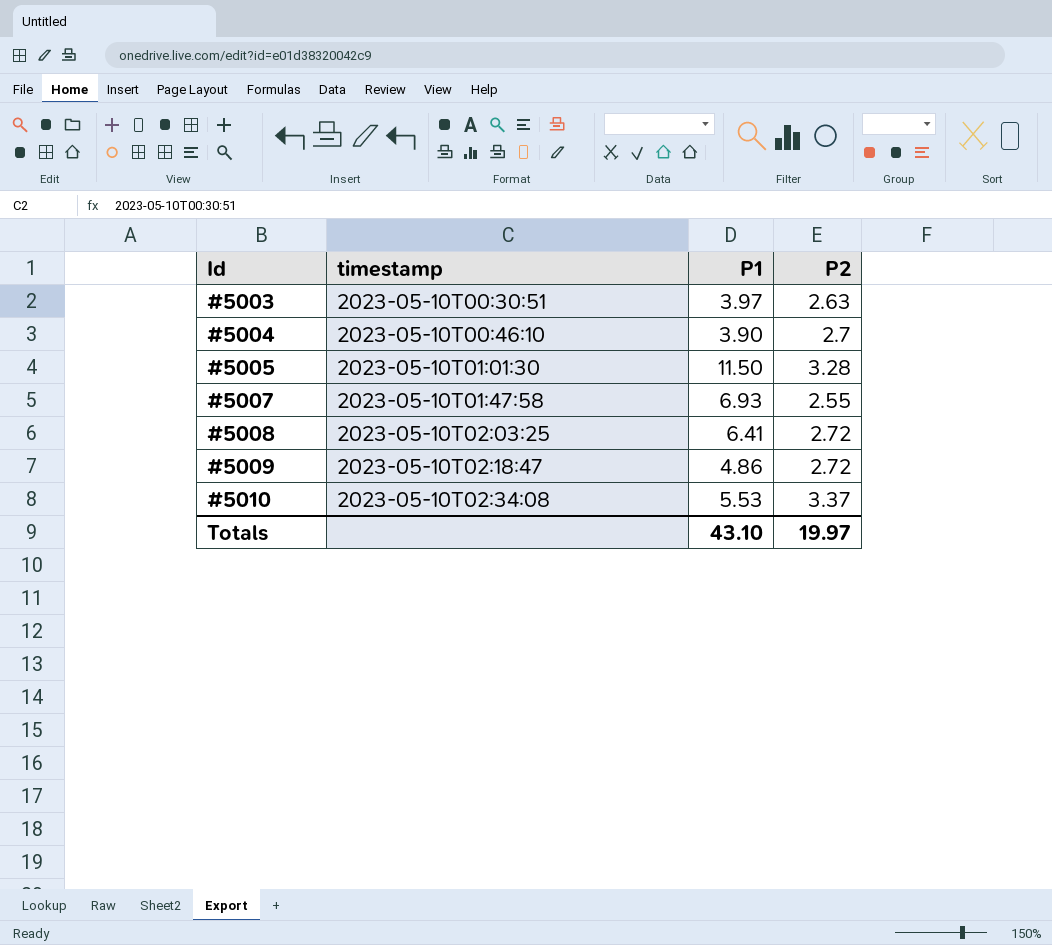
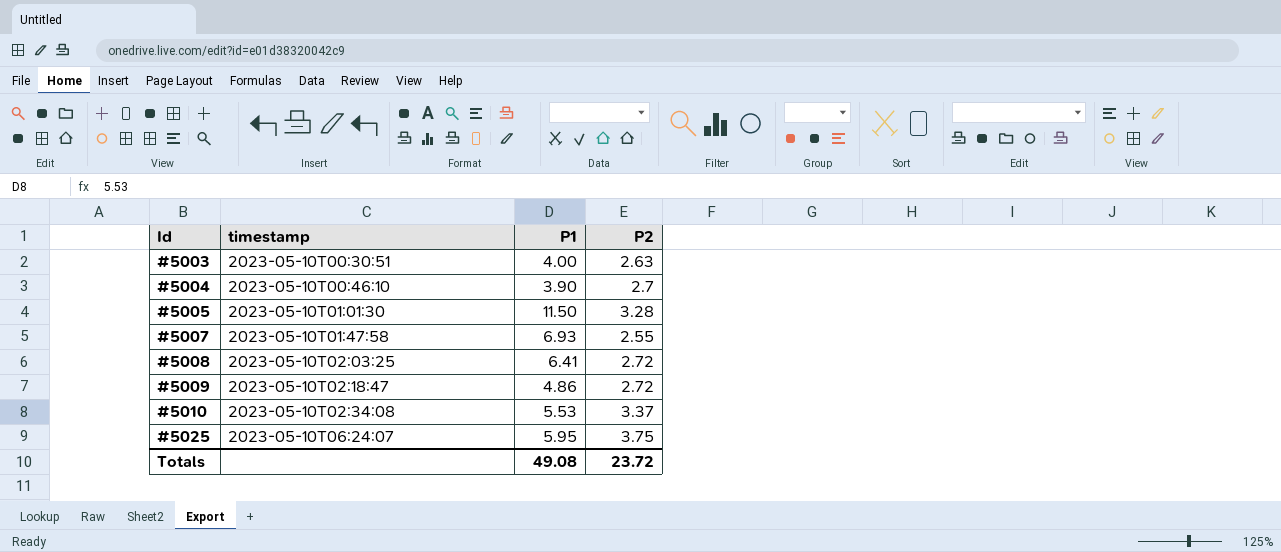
#5003 | P1: 3.97 -> 4.00
row #5025: none -> 2023-05-10T06:24:07 | 5.95 | 3.75
Totals | P1: 43.10 -> 49.08
Totals | P2: 19.97 -> 23.72

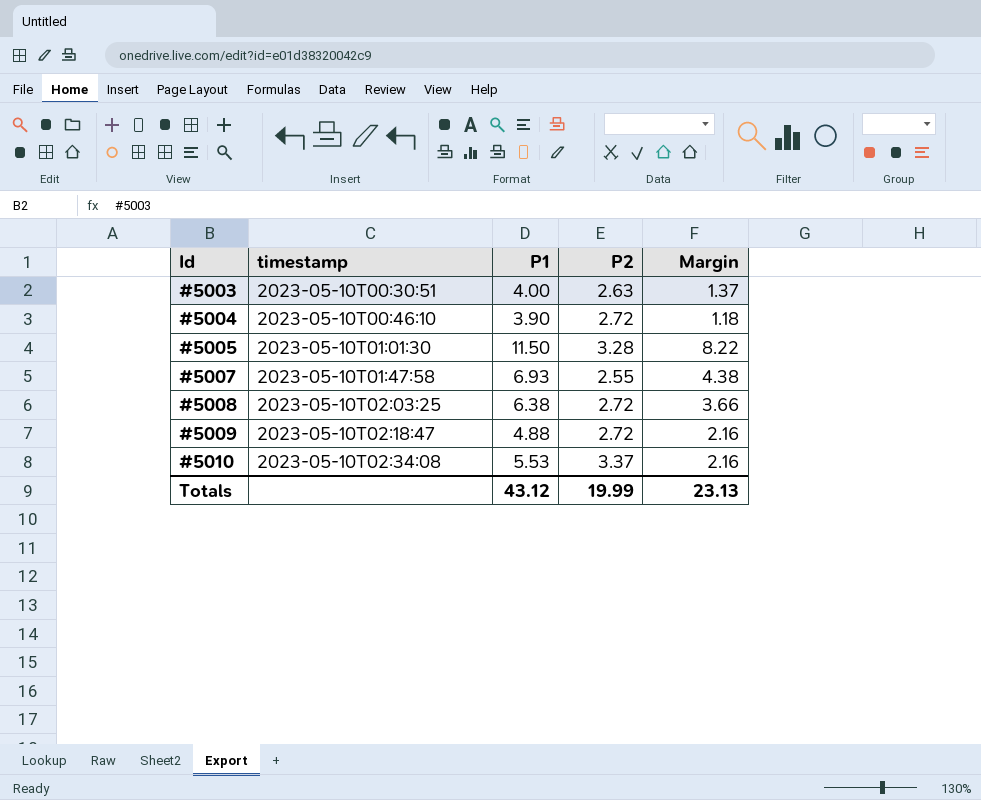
column Margin | formula: none -> [P1] - [P2]
row #5025: 2023-05-10T06:24:07 | 5.95 | 3.75 -> none
#5004 | P2: 2.7 -> 2.72
#5008 | P1: 6.41 -> 6.38
#5009 | P1: 4.86 -> 4.88
Totals | P1: 49.08 -> 43.12
Totals | P2: 23.72 -> 19.99

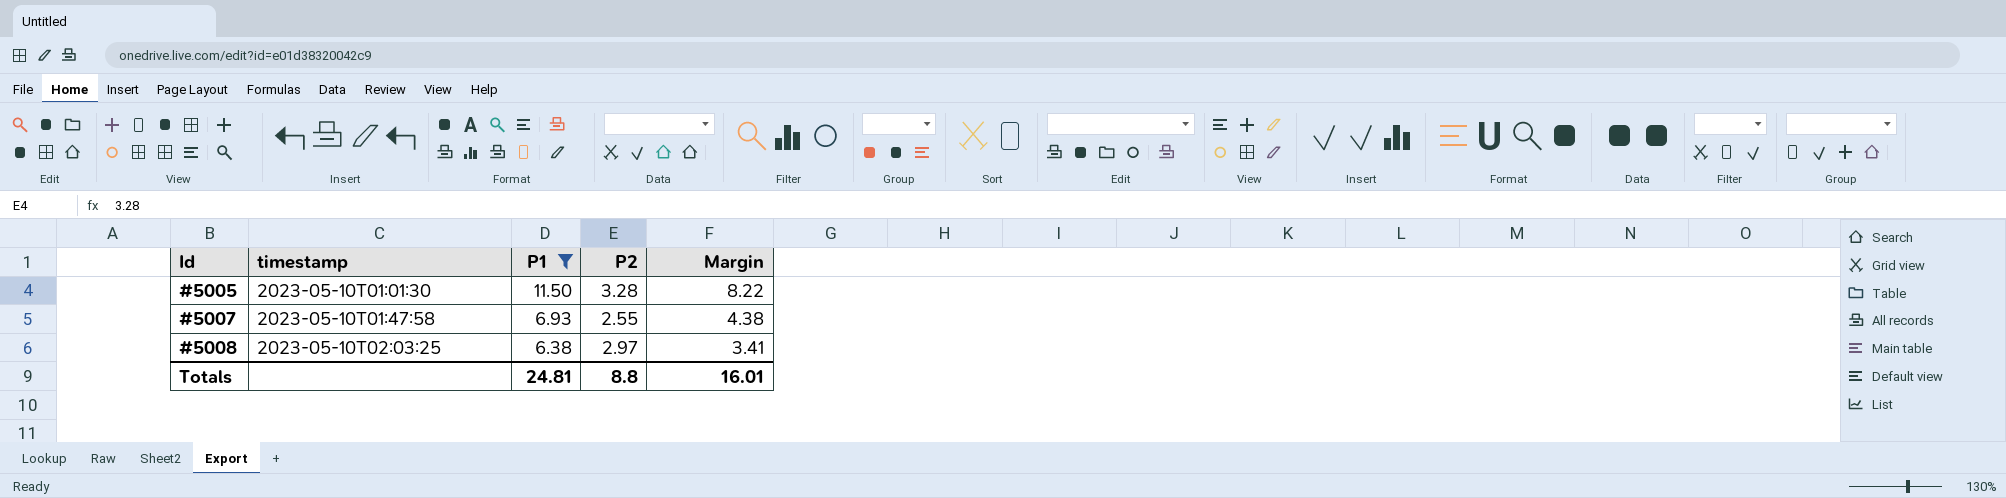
filter: none -> P1 >= 6.38
#5008 | P2: 2.72 -> 2.97
#5008 | Margin: 3.66 -> 3.41
Totals | P1: 43.12 -> 24.81
Totals | P2: 19.99 -> 8.8
Totals | Margin: 23.13 -> 16.01

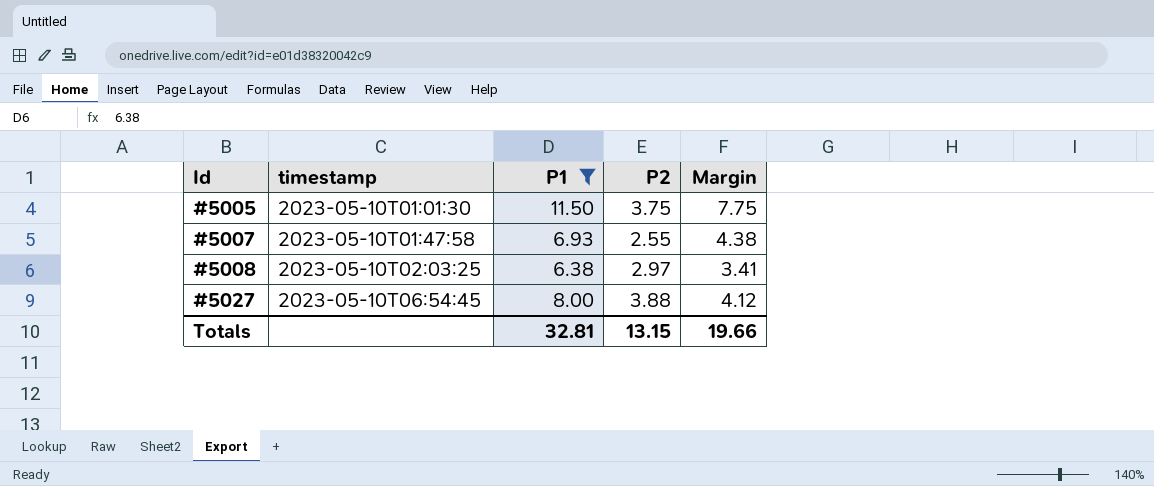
#5005 | P2: 3.28 -> 3.75
#5005 | Margin: 8.22 -> 7.75
row #5027: none -> 2023-05-10T06:54:45 | 8.00 | 3.88 | 4.12
Totals | P1: 24.81 -> 32.81
Totals | P2: 8.8 -> 13.15
Totals | Margin: 16.01 -> 19.66

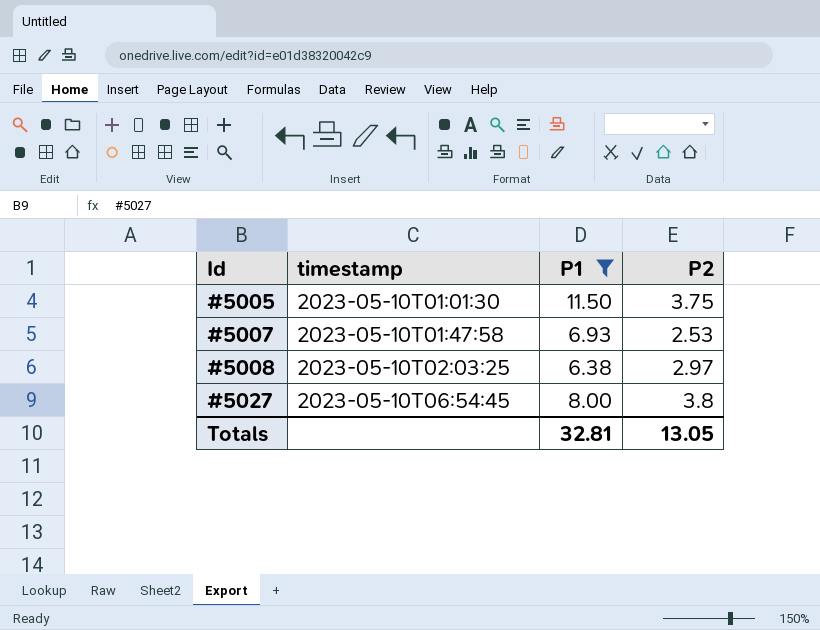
column Margin | formula: [P1] - [P2] -> none
#5007 | P2: 2.55 -> 2.53
#5027 | P2: 3.88 -> 3.8
Totals | P2: 13.15 -> 13.05

